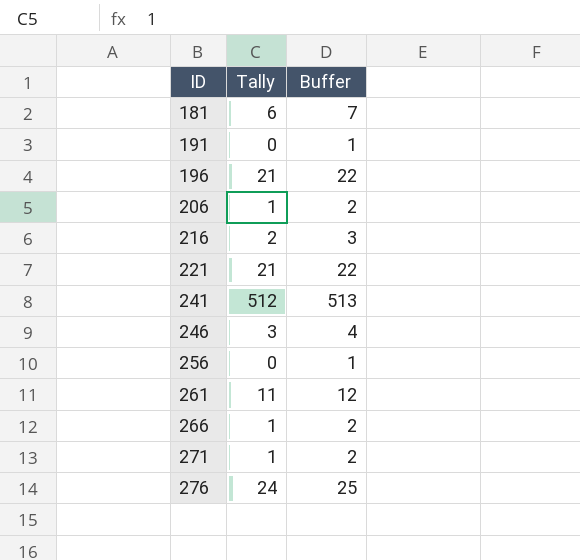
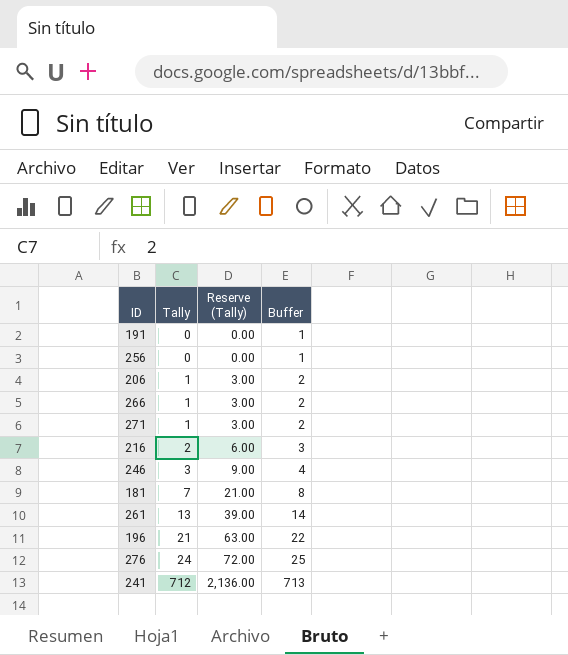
row order: ID ascending -> Tally ascending
column Reserve (Tally) | formula: none -> [Tally] * 3
row 221: 21 | 22 -> none
181 | Tally: 6 -> 7
181 | Buffer: 7 -> 8
261 | Tally: 11 -> 13
261 | Buffer: 12 -> 14
241 | Tally: 512 -> 712
241 | Buffer: 513 -> 713

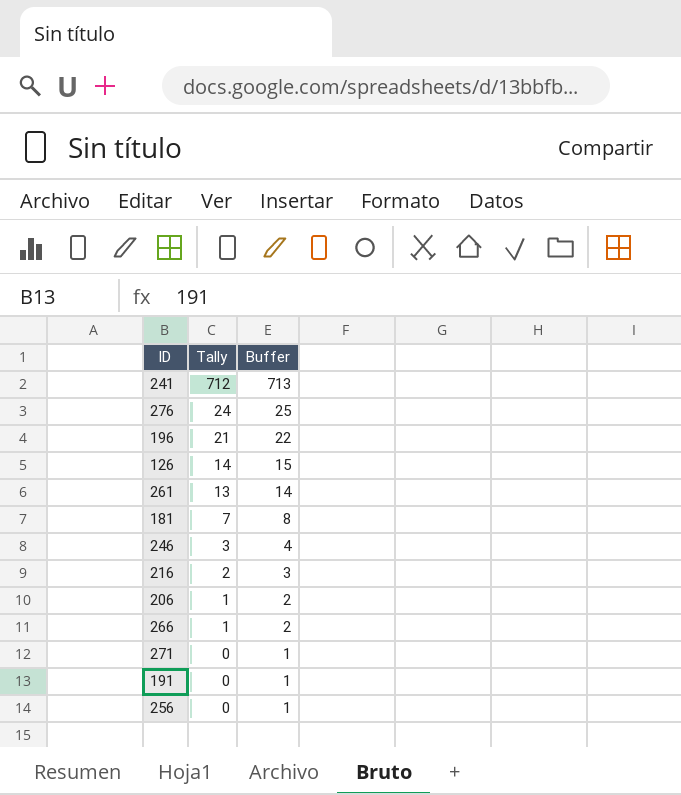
row order: Tally ascending -> Tally descending
column Reserve (Tally) | formula: [Tally] * 3 -> none
row 126: none -> 14 | 15
271 | Tally: 1 -> 0
271 | Buffer: 2 -> 1

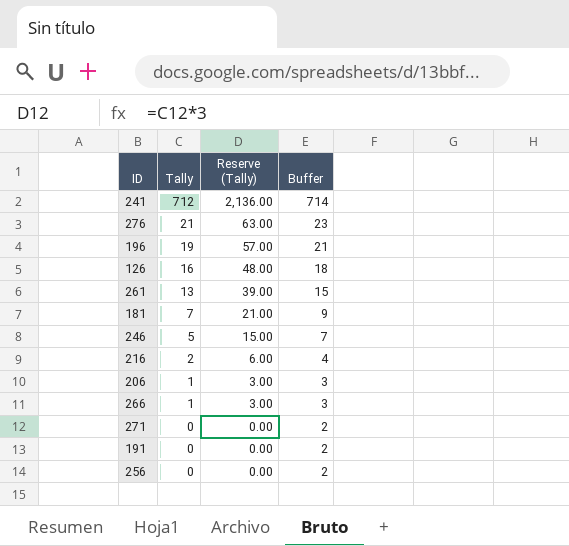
column Reserve (Tally) | formula: none -> [Tally] * 3
column Buffer | formula: [Tally] + 1 -> [Tally] + 2
276 | Tally: 24 -> 21
196 | Tally: 21 -> 19
126 | Tally: 14 -> 16
246 | Tally: 3 -> 5

